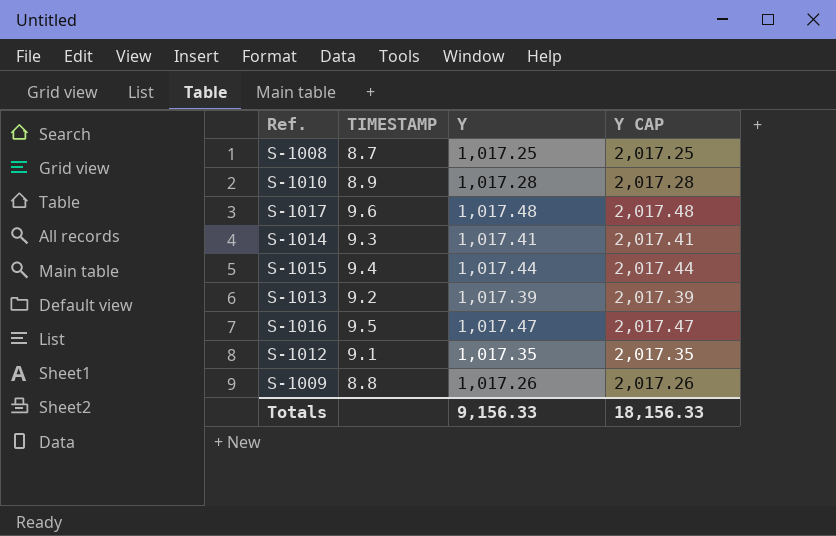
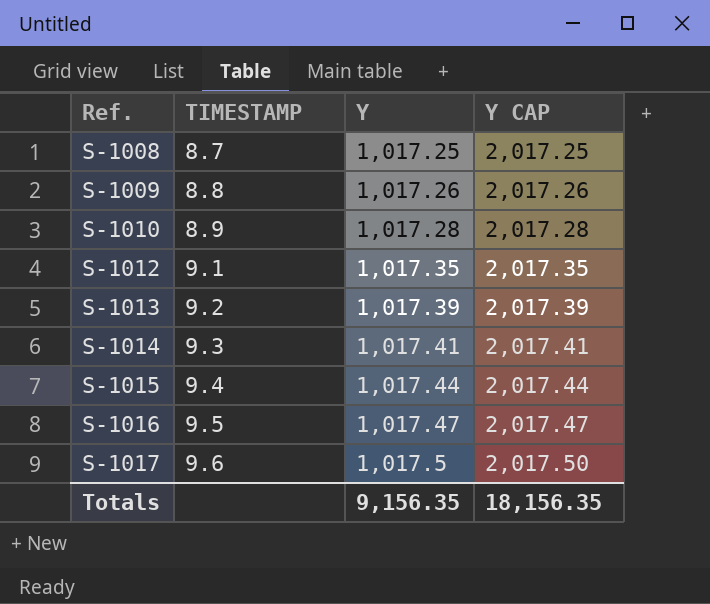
row order: none -> Ref. ascending
S-1017 | Y: 1,017.48 -> 1,017.5
S-1017 | Y CAP: 2,017.48 -> 2,017.50
Totals | Y: 9,156.33 -> 9,156.35
Totals | Y CAP: 18,156.33 -> 18,156.35

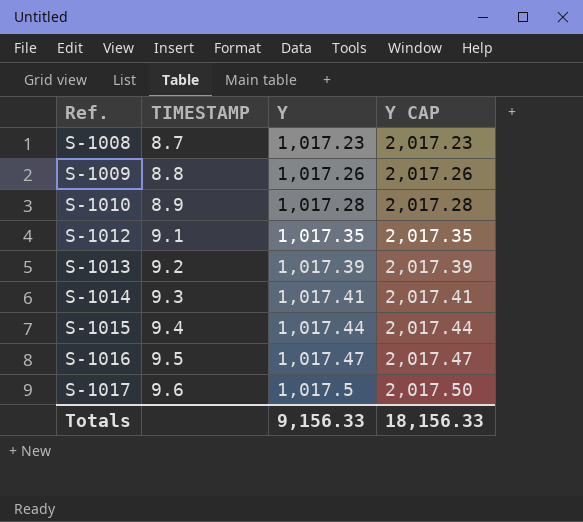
S-1008 | Y: 1,017.25 -> 1,017.23
S-1008 | Y CAP: 2,017.25 -> 2,017.23
Totals | Y: 9,156.35 -> 9,156.33
Totals | Y CAP: 18,156.35 -> 18,156.33

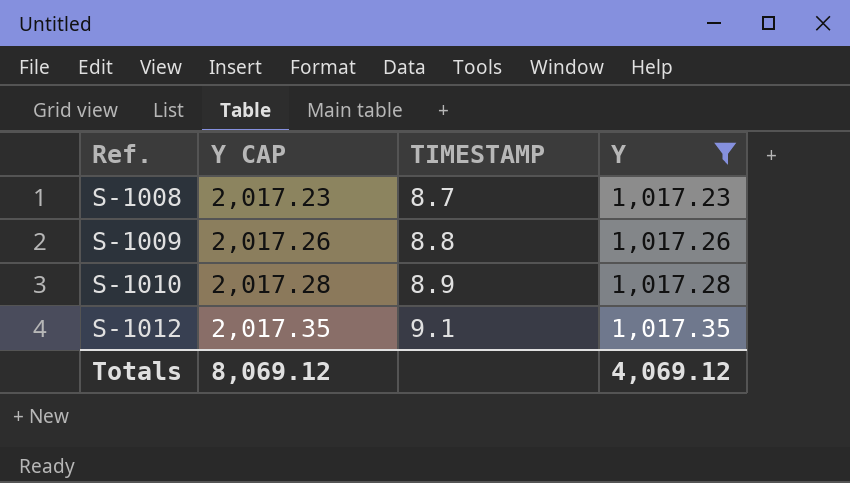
filter: none -> Y <= 1,017.35
column Y CAP | position: 4 -> 2
Totals | Y CAP: 18,156.33 -> 8,069.12
Totals | Y: 9,156.33 -> 4,069.12

